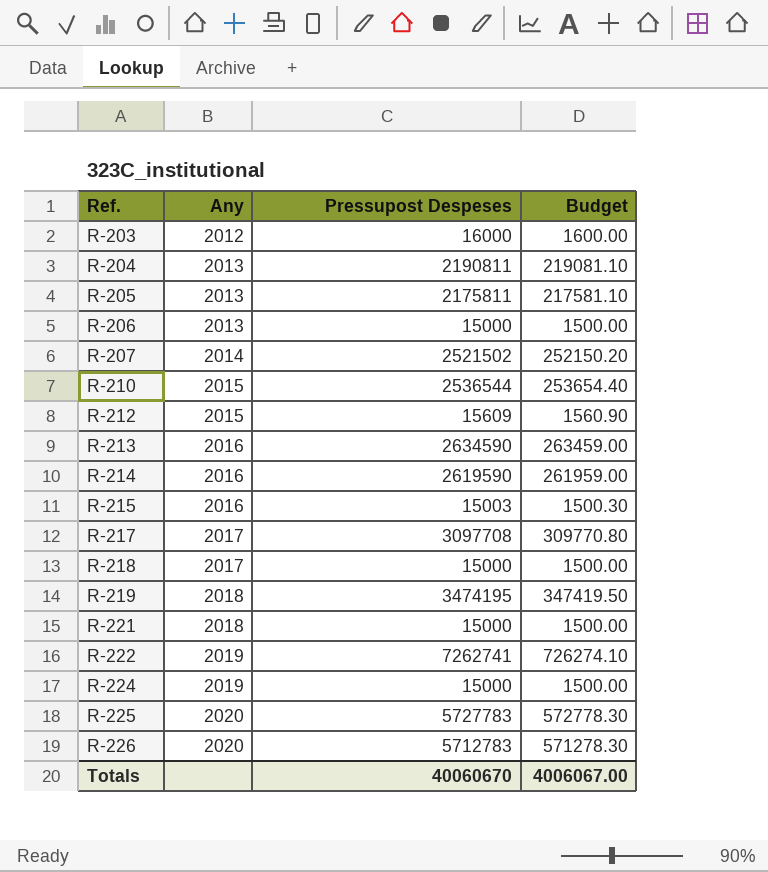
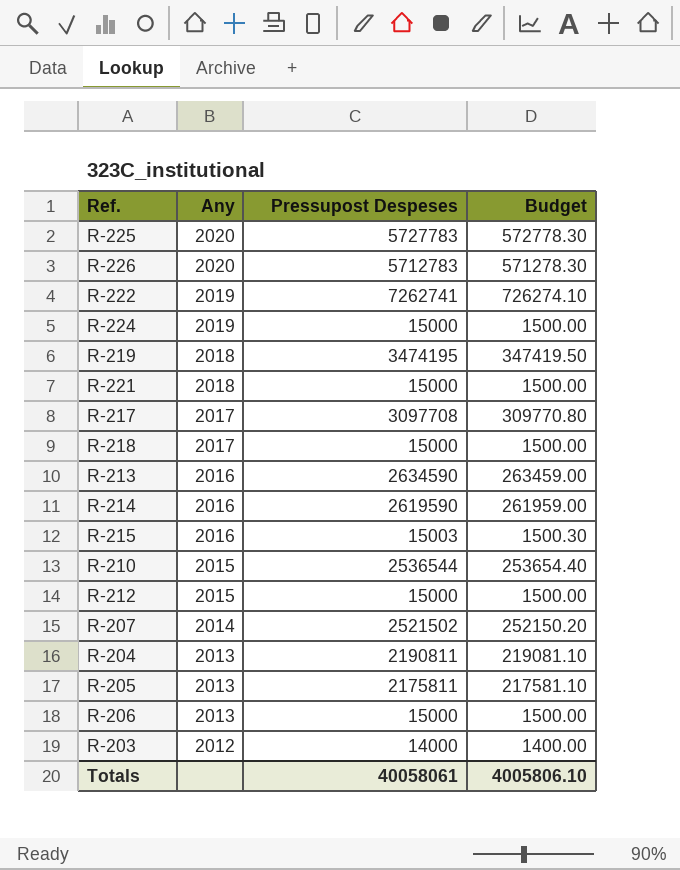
row order: Ref. ascending -> Any descending
R-212 | Pressupost Despeses: 15609 -> 15000
R-212 | Budget: 1560.90 -> 1500.00
R-203 | Pressupost Despeses: 16000 -> 14000
R-203 | Budget: 1600.00 -> 1400.00
Totals | Pressupost Despeses: 40060670 -> 40058061
Totals | Budget: 4006067.00 -> 4005806.10

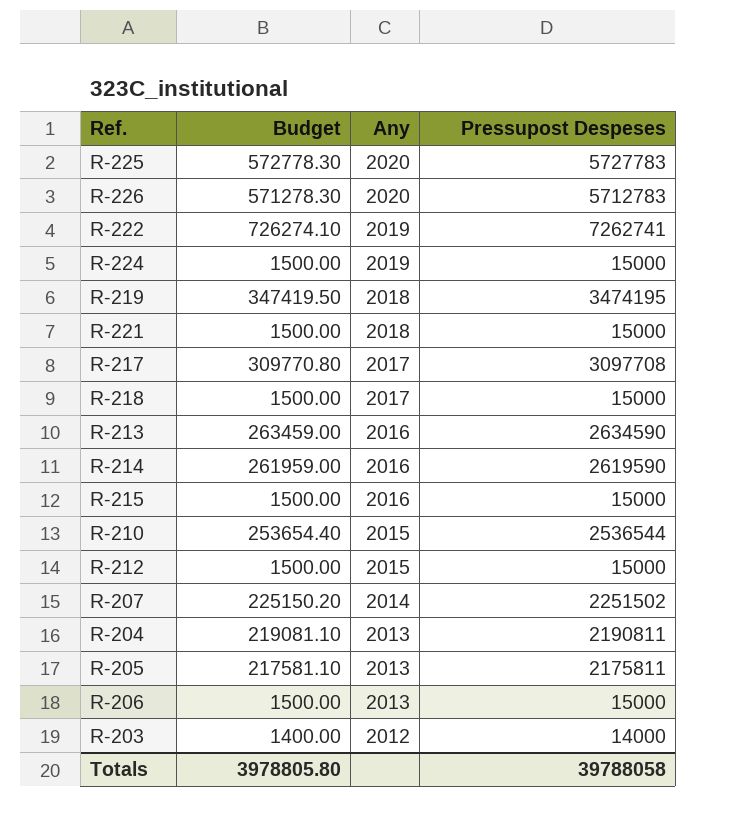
column Budget | position: 4 -> 2
R-215 | Budget: 1500.30 -> 1500.00
R-215 | Pressupost Despeses: 15003 -> 15000
R-207 | Budget: 252150.20 -> 225150.20
R-207 | Pressupost Despeses: 2521502 -> 2251502
Totals | Budget: 4005806.10 -> 3978805.80
Totals | Pressupost Despeses: 40058061 -> 39788058

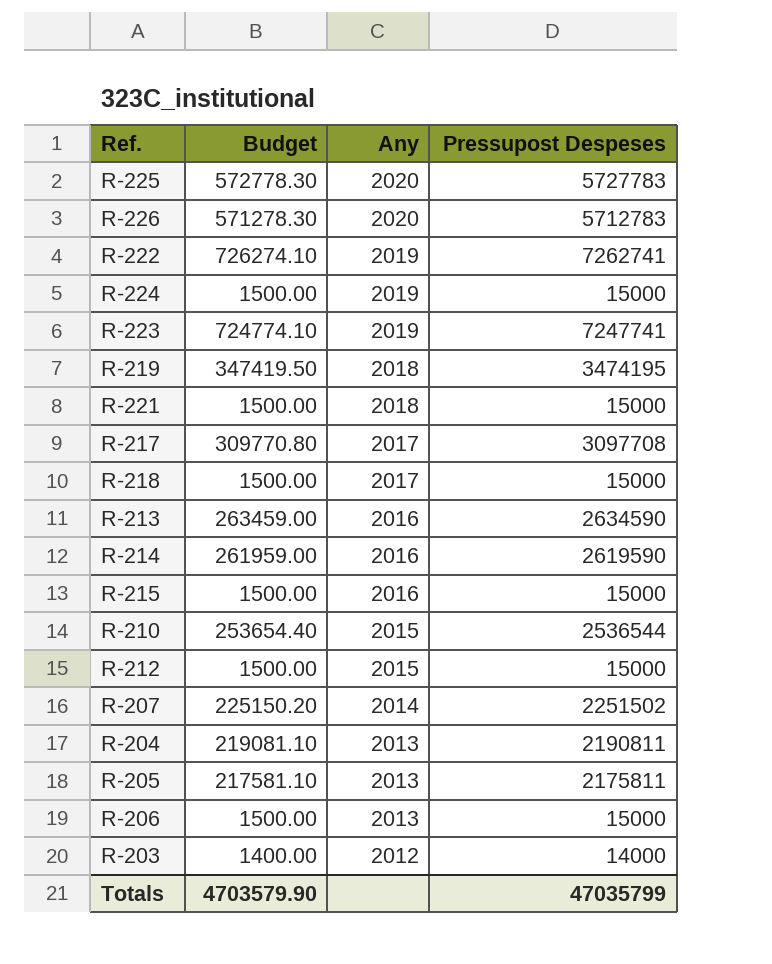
row R-223: none -> 724774.10 | 2019 | 7247741
Totals | Budget: 3978805.80 -> 4703579.90
Totals | Pressupost Despeses: 39788058 -> 47035799

